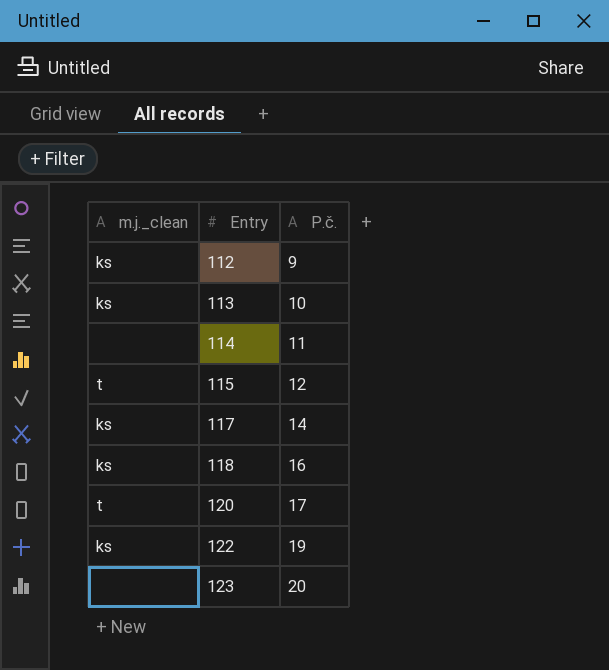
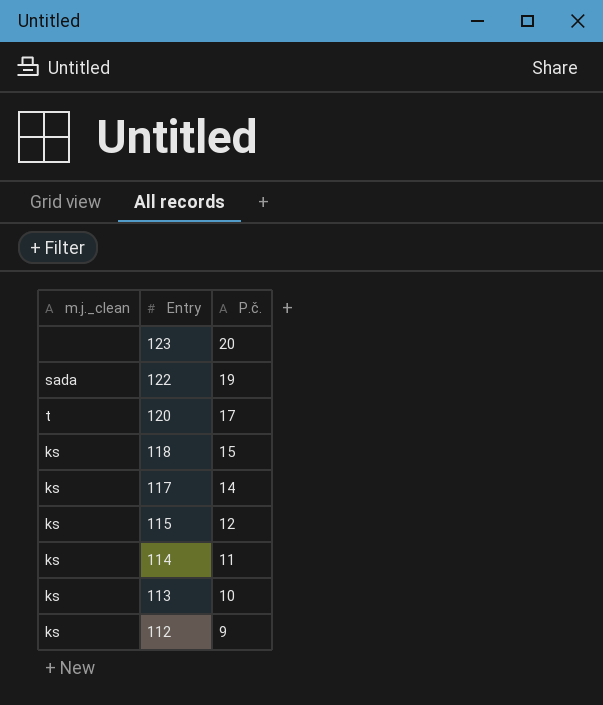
row order: Entry ascending -> Entry descending
122 | m.j._clean: ks -> sada
118 | P.č.: 16 -> 15
115 | m.j._clean: t -> ks
114 | m.j._clean: none -> ks

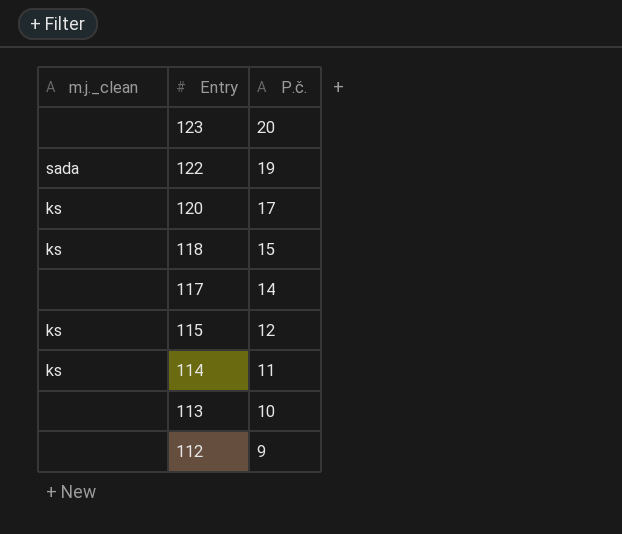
120 | m.j._clean: t -> ks
117 | m.j._clean: ks -> none
113 | m.j._clean: ks -> none
112 | m.j._clean: ks -> none

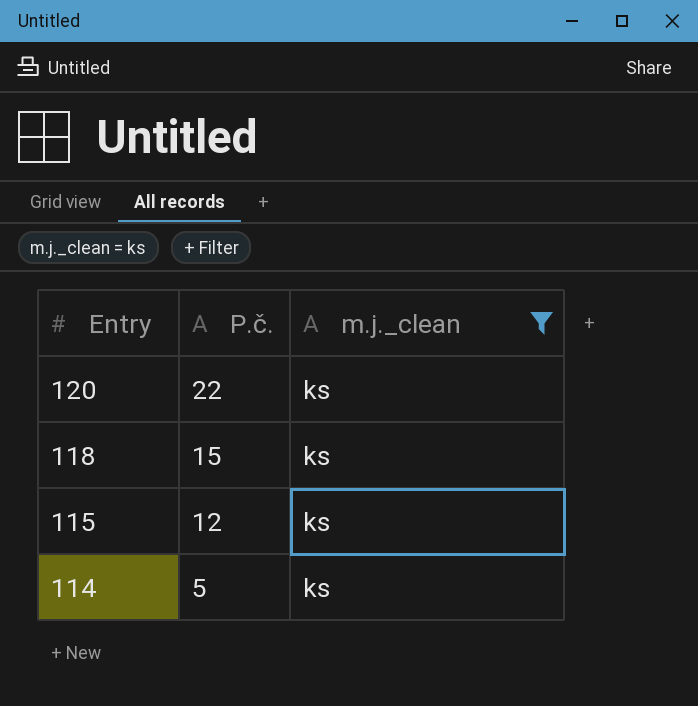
filter: none -> m.j._clean = ks
column m.j._clean | position: 1 -> 3
120 | P.č.: 17 -> 22
114 | P.č.: 11 -> 5

